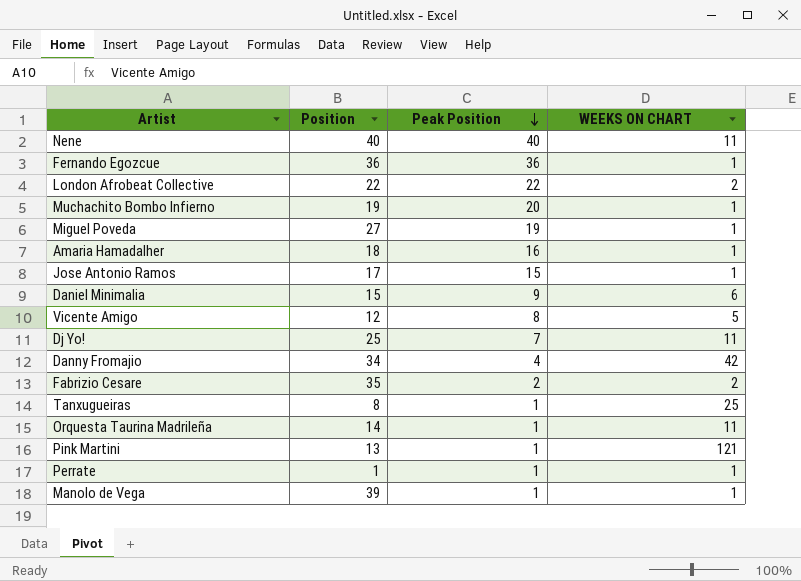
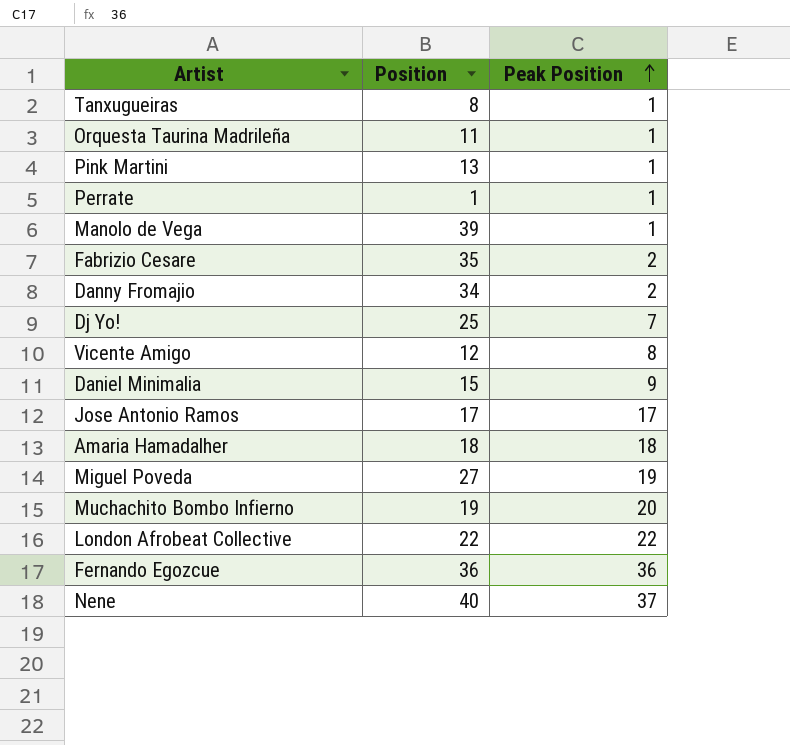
row order: Peak Position descending -> Peak Position ascending
column WEEKS ON CHART | position: 4 -> none
Orquesta Taurina Madrileña | Position: 14 -> 11
Danny Fromajio | Peak Position: 4 -> 2
Jose Antonio Ramos | Peak Position: 15 -> 17
Amaria Hamadalher | Peak Position: 16 -> 18
Nene | Peak Position: 40 -> 37

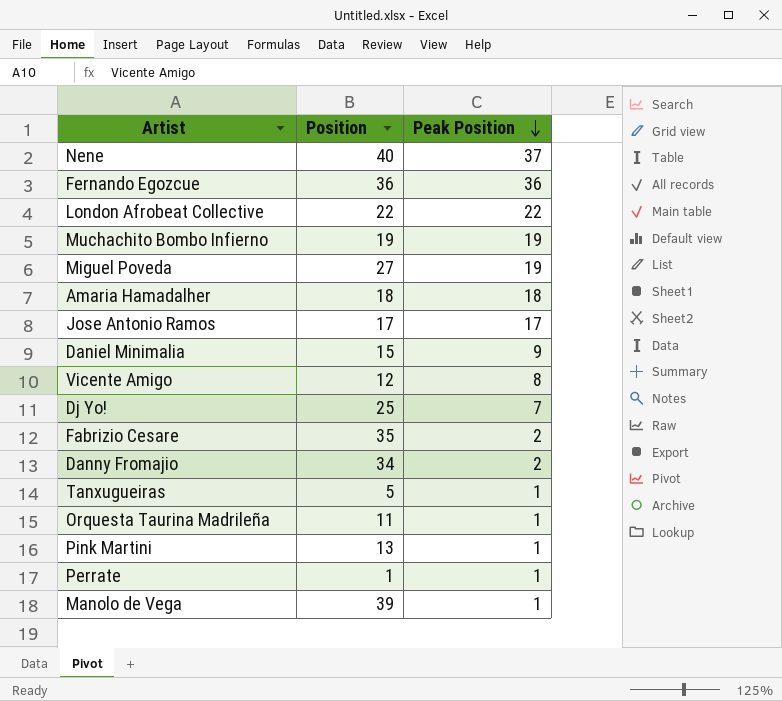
row order: Peak Position ascending -> Peak Position descending
Muchachito Bombo Infierno | Peak Position: 20 -> 19
Tanxugueiras | Position: 8 -> 5

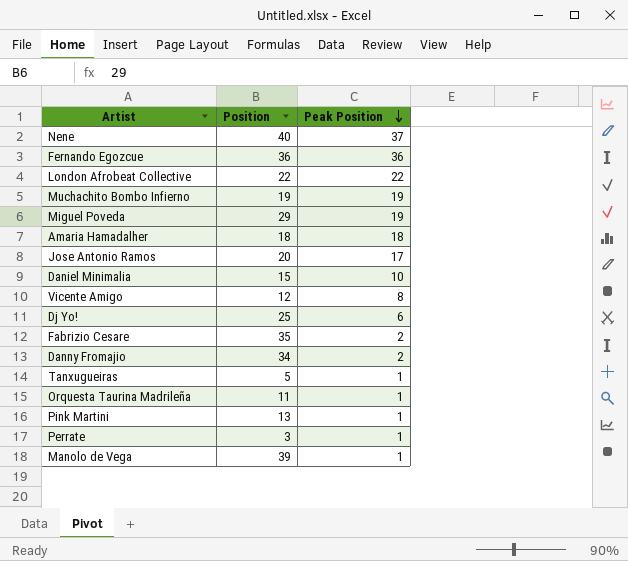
Miguel Poveda | Position: 27 -> 29
Jose Antonio Ramos | Position: 17 -> 20
Daniel Minimalia | Peak Position: 9 -> 10
Dj Yo! | Peak Position: 7 -> 6
Perrate | Position: 1 -> 3

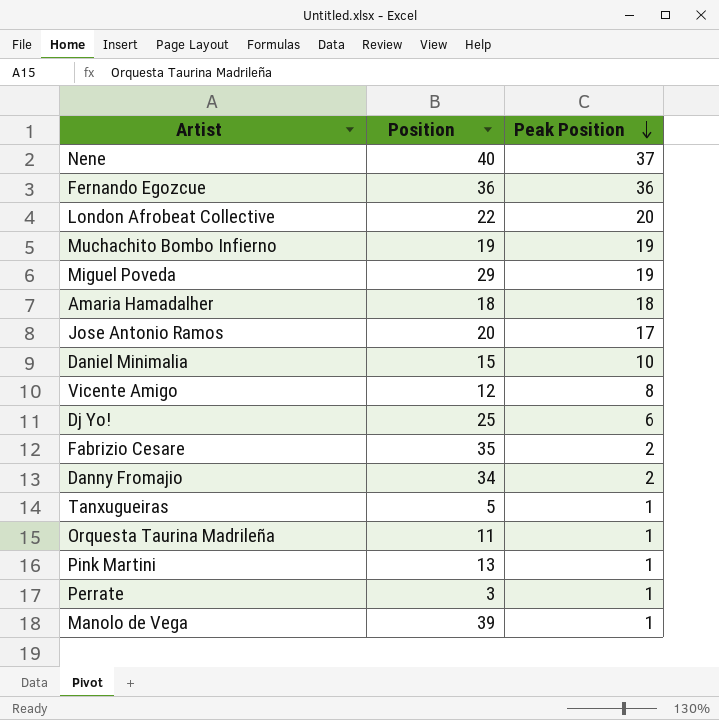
London Afrobeat Collective | Peak Position: 22 -> 20

